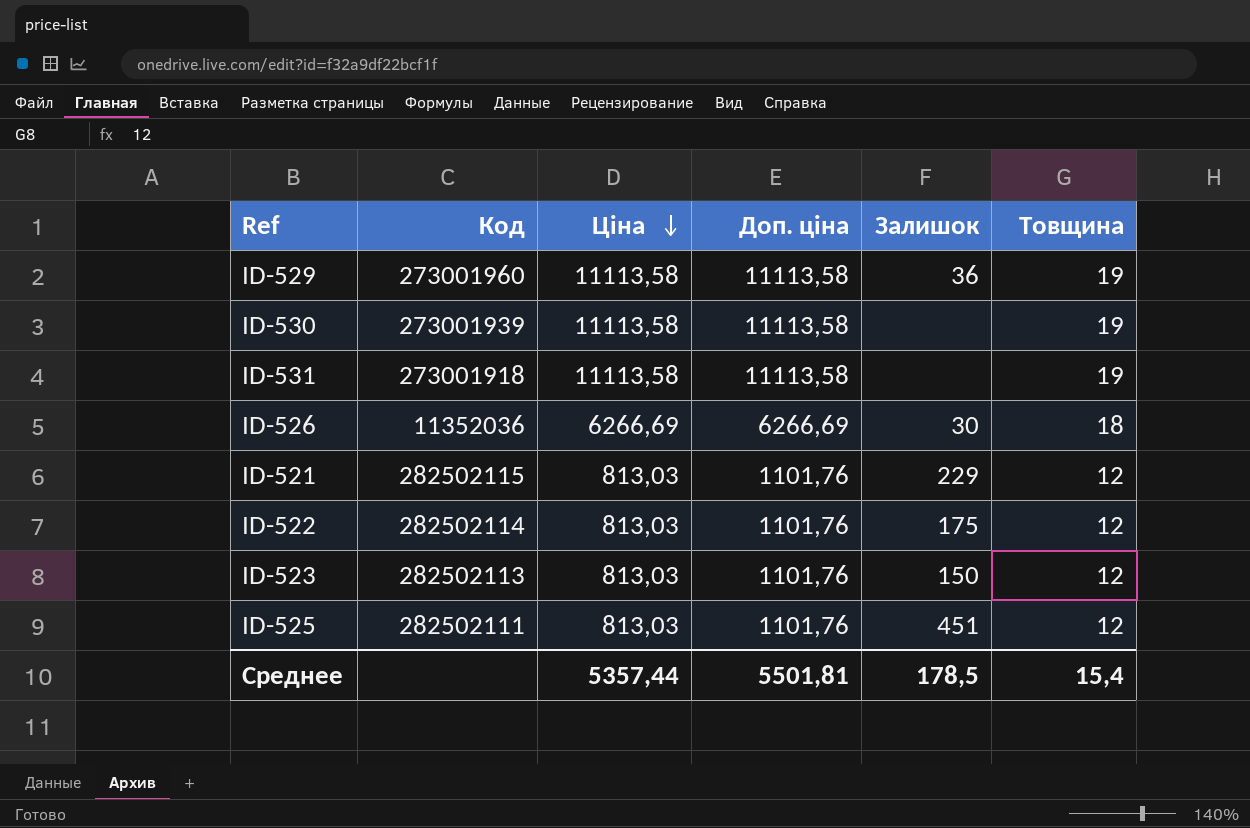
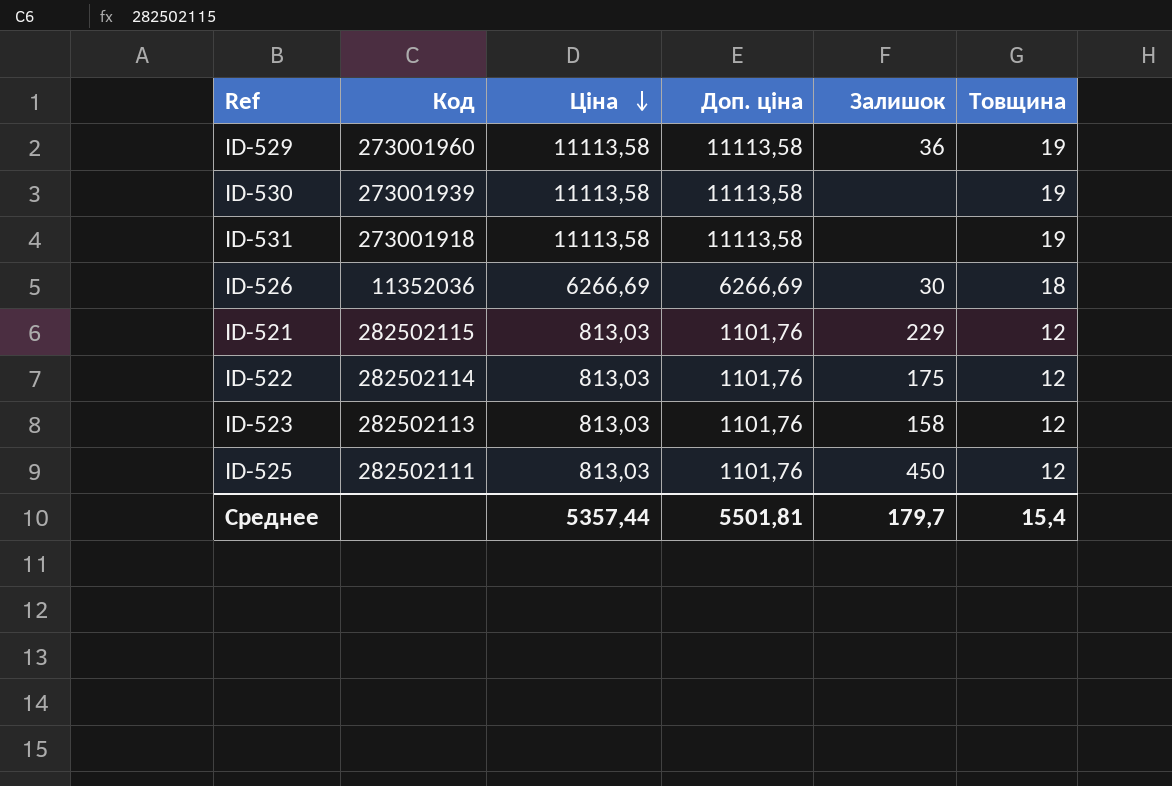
ID-523 | Залишок: 150 -> 158
ID-525 | Залишок: 451 -> 450
Среднее | Залишок: 178,5 -> 179,7

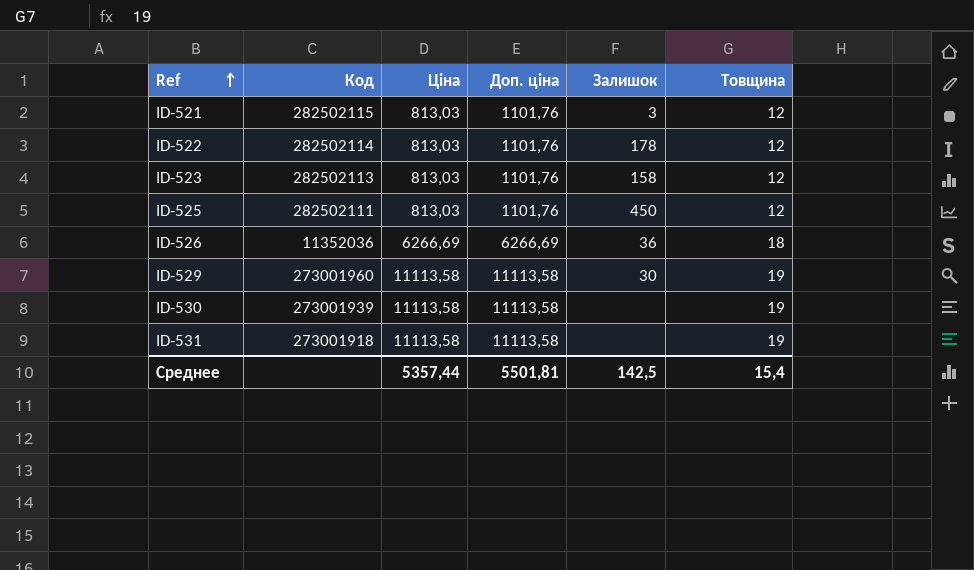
row order: Ціна descending -> Ref ascending
ID-521 | Залишок: 229 -> 3
ID-522 | Залишок: 175 -> 178
ID-526 | Залишок: 30 -> 36
ID-529 | Залишок: 36 -> 30
Среднее | Залишок: 179,7 -> 142,5

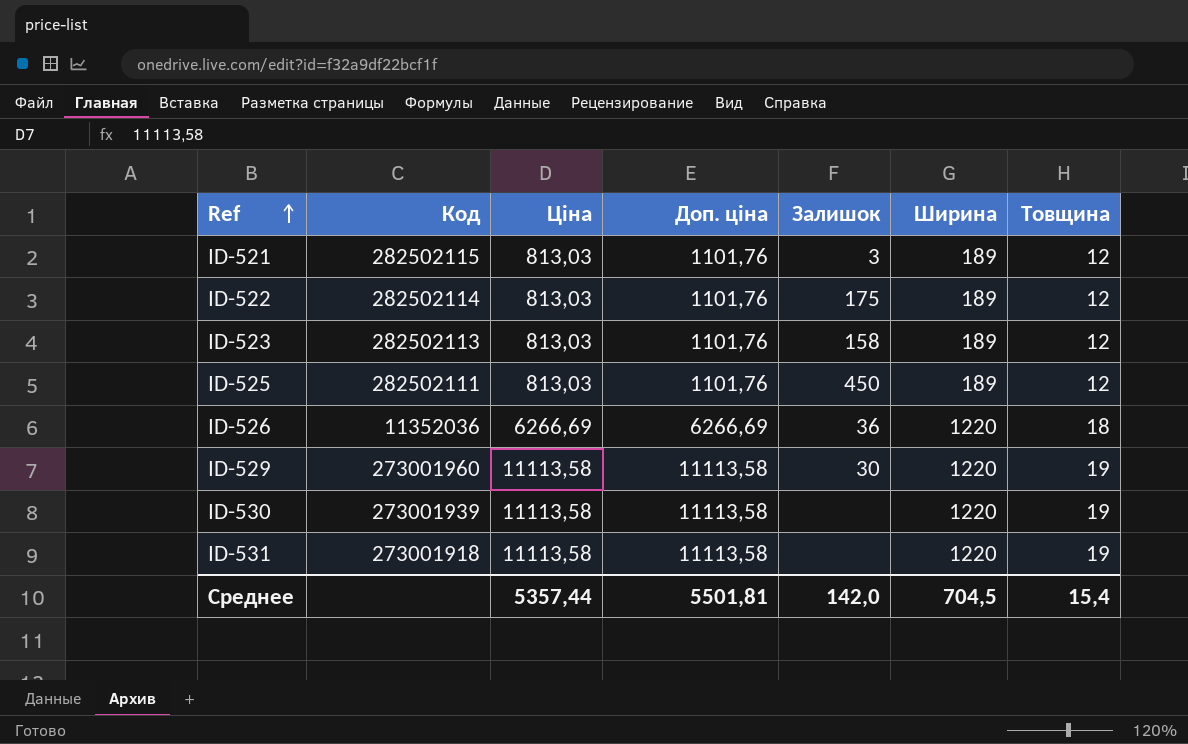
column Ширина | position: none -> 6
ID-522 | Залишок: 178 -> 175
Среднее | Залишок: 142,5 -> 142,0

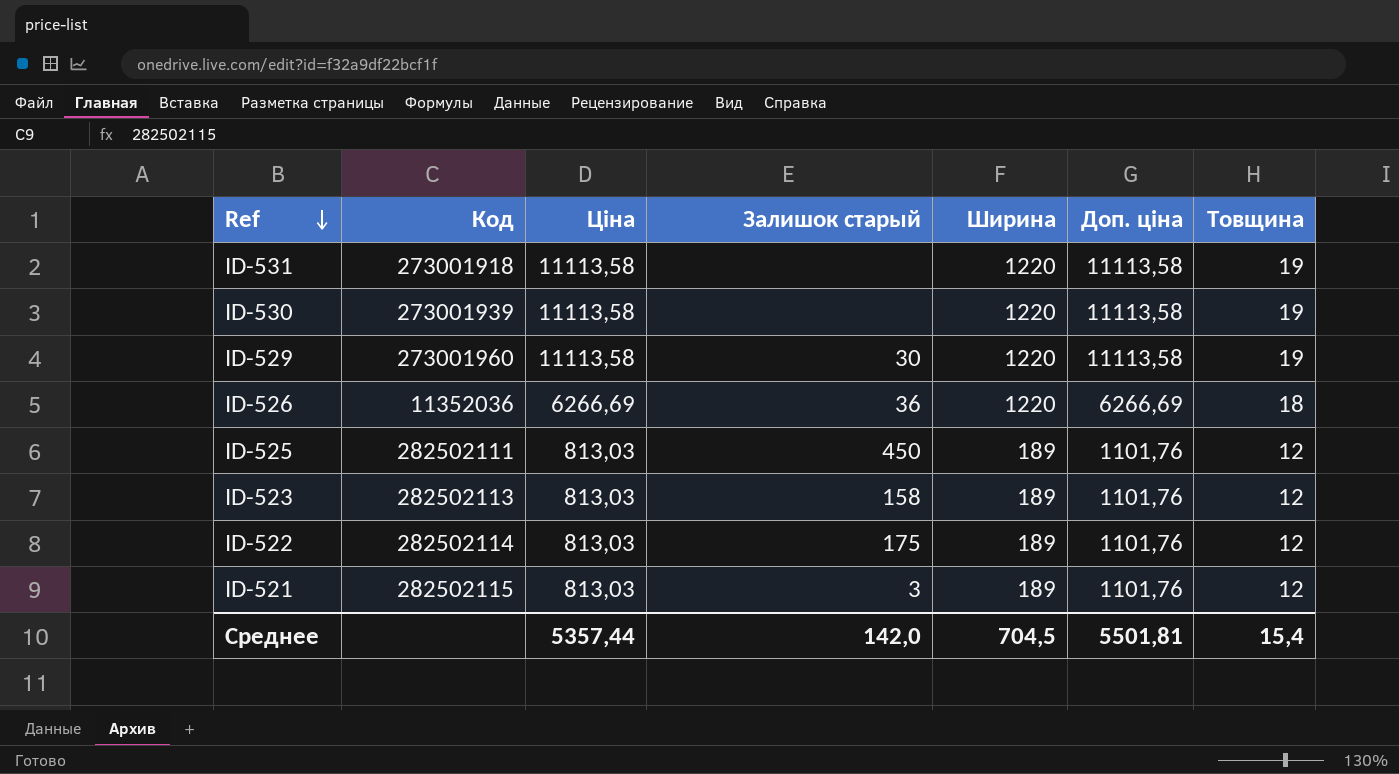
row order: Ref ascending -> Ref descending
column name: Залишок -> Залишок старый
column Доп. ціна | position: 4 -> 6

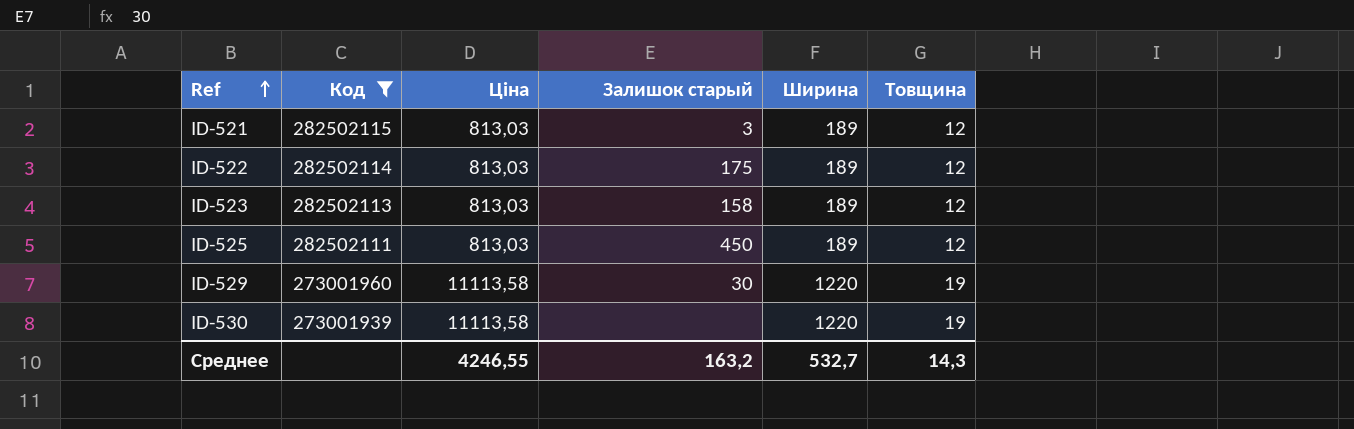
filter: none -> Код >= 273001939
row order: Ref descending -> Ref ascending
column Доп. ціна | position: 6 -> none
Среднее | Ціна: 5357,44 -> 4246,55
Среднее | Залишок старый: 142,0 -> 163,2
Среднее | Ширина: 704,5 -> 532,7
Среднее | Товщина: 15,4 -> 14,3

